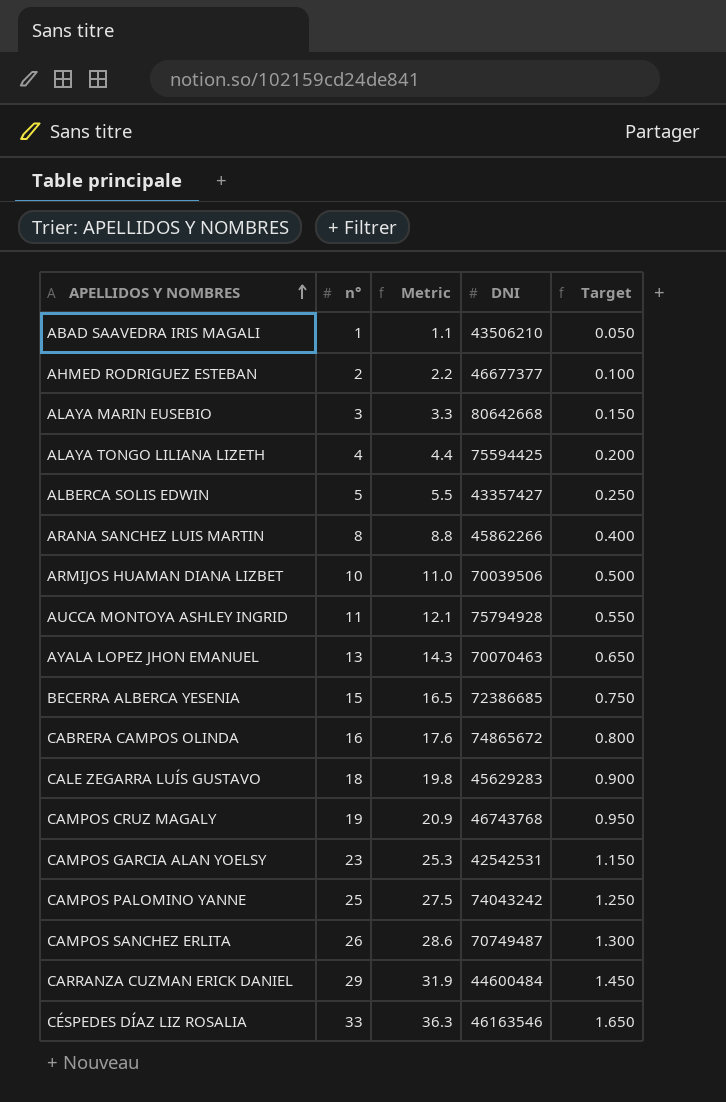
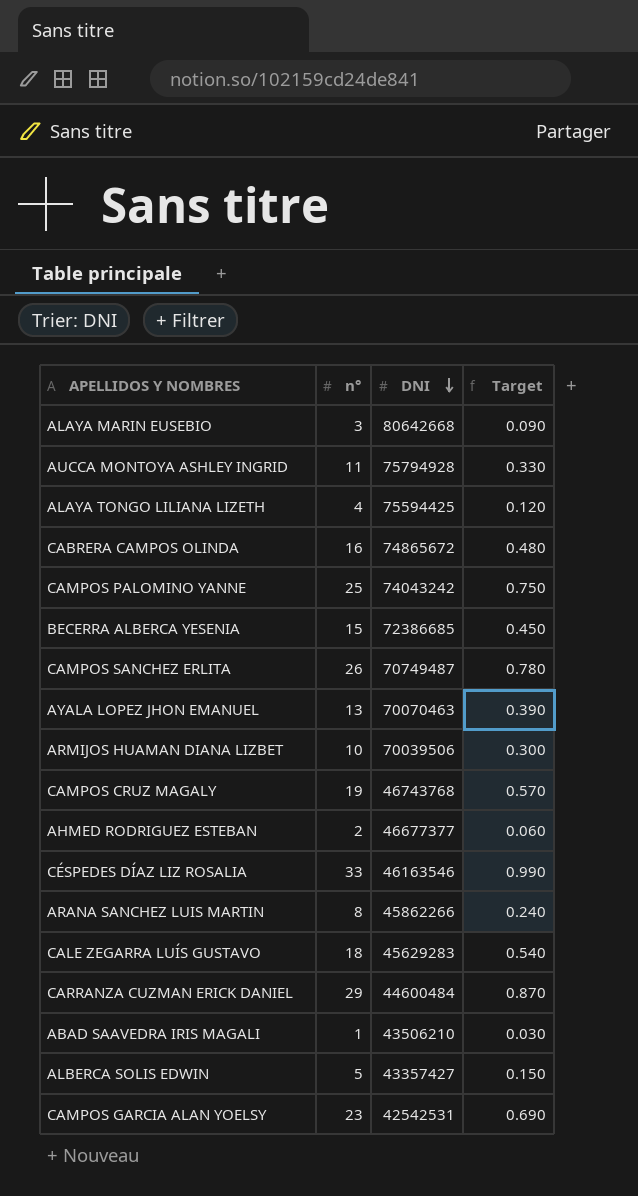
row order: APELLIDOS Y NOMBRES ascending -> DNI descending
column Metric | formula: [n°] * 1.1 -> none
column Target | formula: [n°] * 0.05 -> [n°] * 0.03

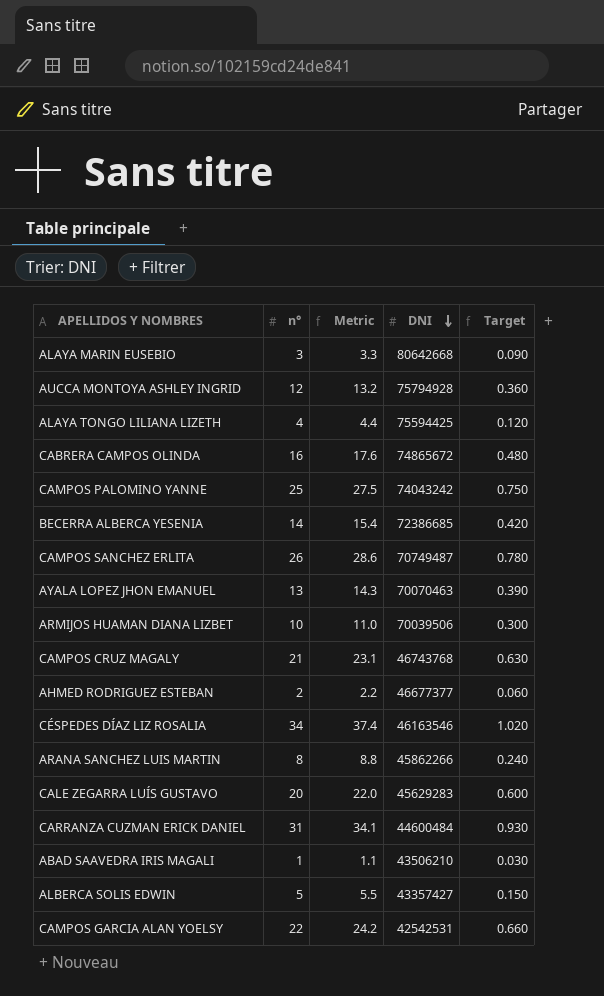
column Metric | formula: none -> [n°] * 1.1
AUCCA MONTOYA ASHLEY INGRID | n°: 11 -> 12
AUCCA MONTOYA ASHLEY INGRID | Target: 0.330 -> 0.360
BECERRA ALBERCA YESENIA | n°: 15 -> 14
BECERRA ALBERCA YESENIA | Target: 0.450 -> 0.420
CAMPOS CRUZ MAGALY | n°: 19 -> 21
CAMPOS CRUZ MAGALY | Target: 0.570 -> 0.630
CÉSPEDES DÍAZ LIZ ROSALIA | n°: 33 -> 34
CÉSPEDES DÍAZ LIZ ROSALIA | Target: 0.990 -> 1.020
CALE ZEGARRA LUÍS GUSTAVO | n°: 18 -> 20
CALE ZEGARRA LUÍS GUSTAVO | Target: 0.540 -> 0.600
CARRANZA CUZMAN ERICK DANIEL | n°: 29 -> 31
CARRANZA CUZMAN ERICK DANIEL | Target: 0.870 -> 0.930
CAMPOS GARCIA ALAN YOELSY | n°: 23 -> 22
CAMPOS GARCIA ALAN YOELSY | Target: 0.690 -> 0.660

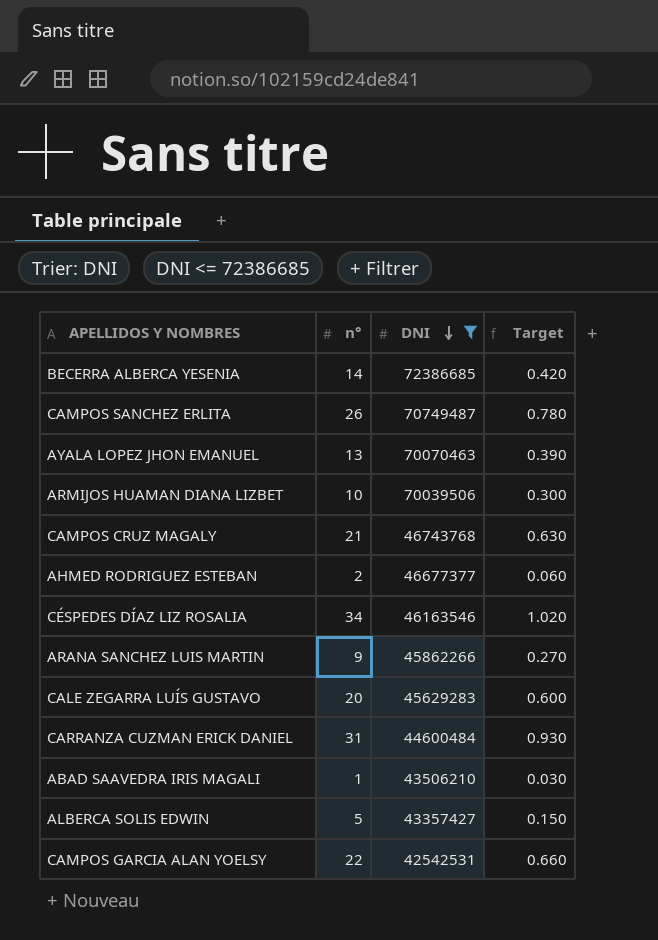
filter: none -> DNI <= 72386685
column Metric | formula: [n°] * 1.1 -> none
ARANA SANCHEZ LUIS MARTIN | n°: 8 -> 9
ARANA SANCHEZ LUIS MARTIN | Target: 0.240 -> 0.270

